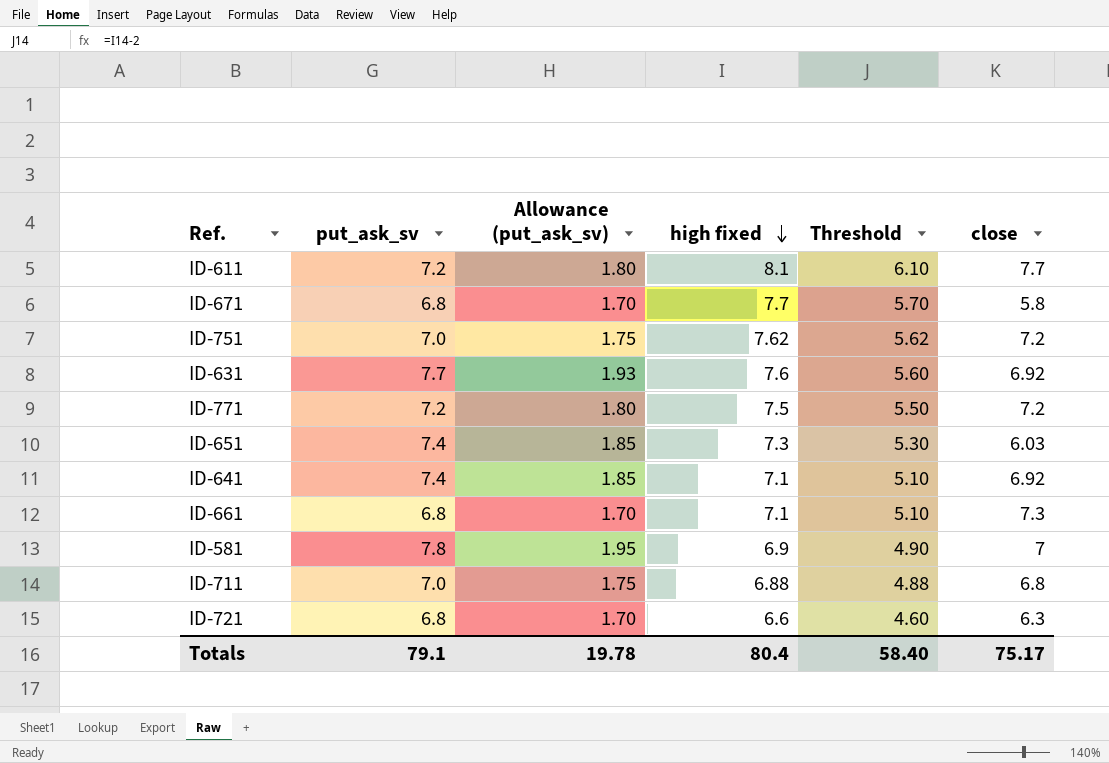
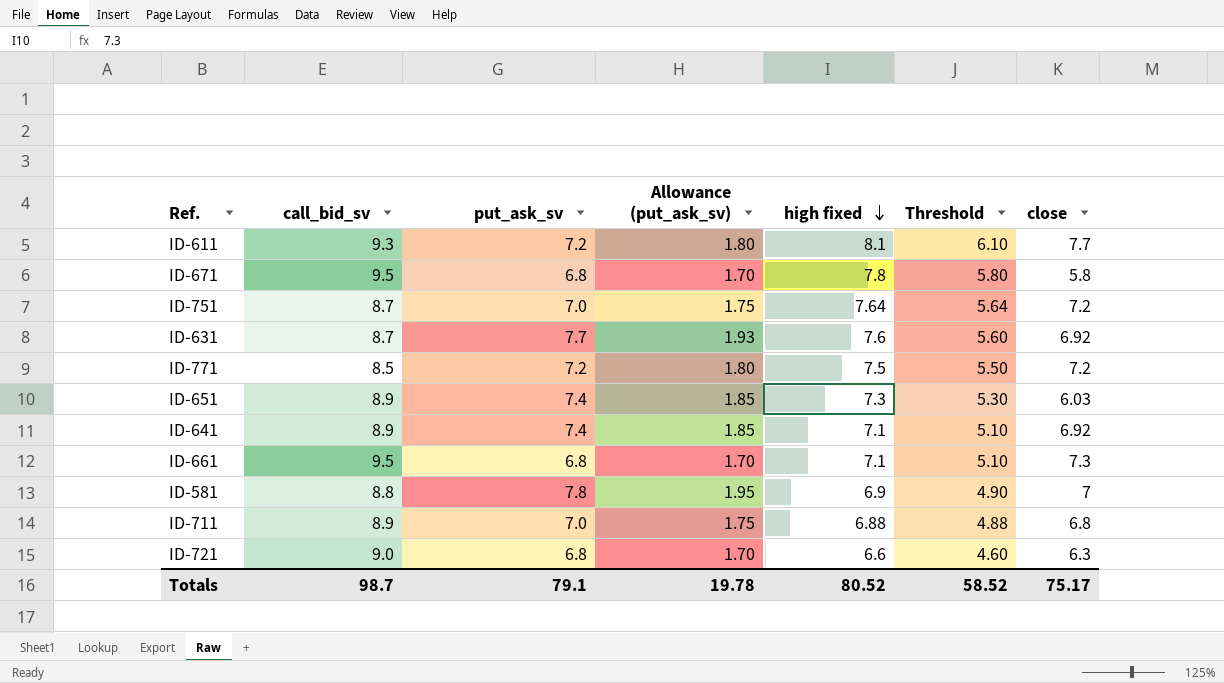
column call_bid_sv | position: none -> 2
ID-671 | high fixed: 7.7 -> 7.8
ID-671 | Threshold: 5.70 -> 5.80
ID-751 | high fixed: 7.62 -> 7.64
ID-751 | Threshold: 5.62 -> 5.64
Totals | high fixed: 80.4 -> 80.52
Totals | Threshold: 58.40 -> 58.52

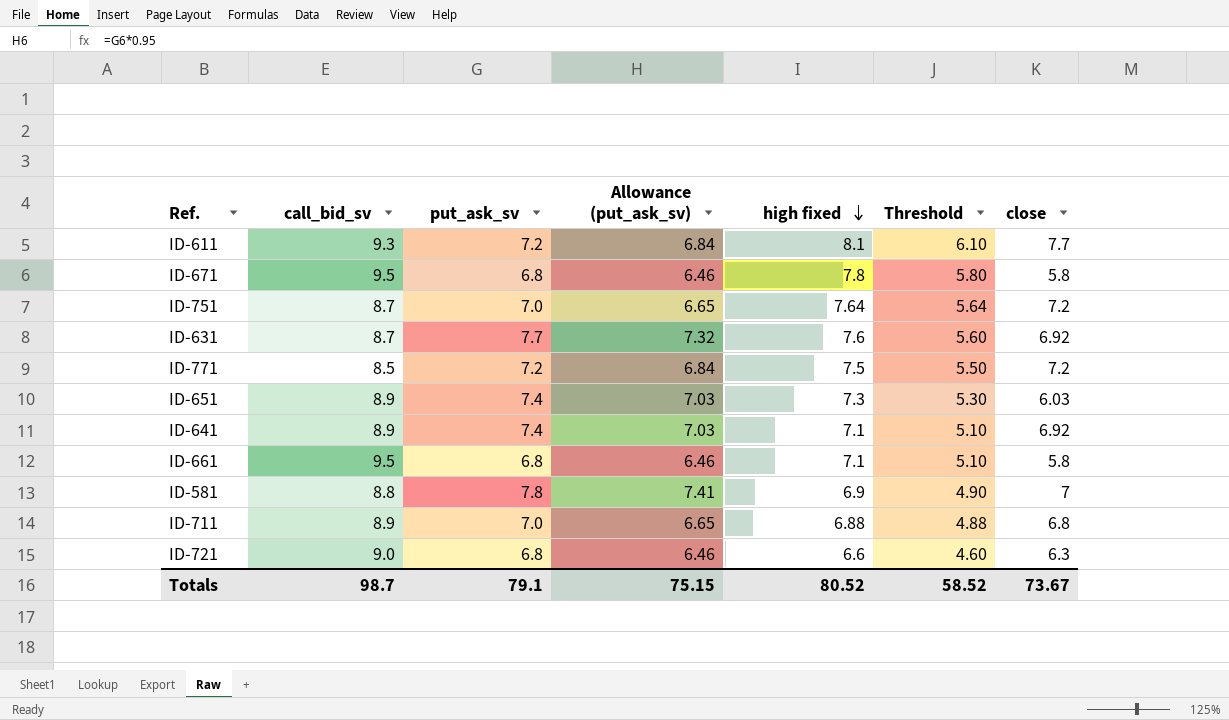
column Allowance (put_ask_sv) | formula: [put_ask_sv] * 0.25 -> [put_ask_sv] * 0.95
ID-661 | close: 7.3 -> 5.8
Totals | Allowance (put_ask_sv): 19.78 -> 75.15
Totals | close: 75.17 -> 73.67

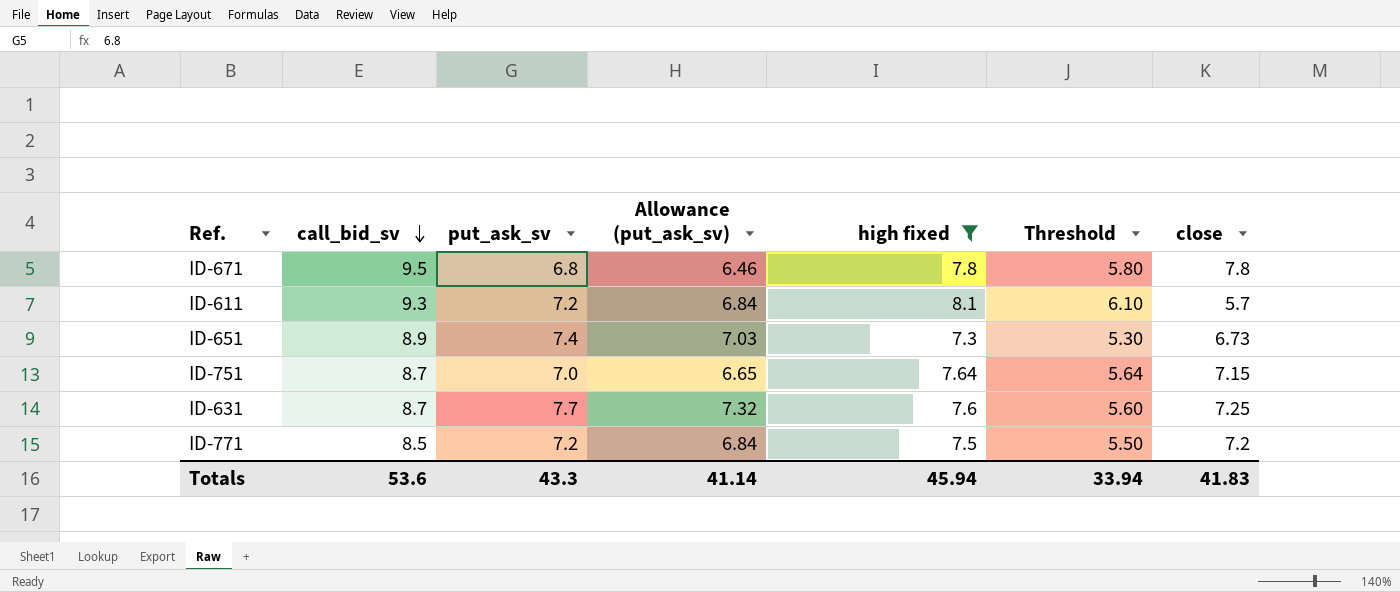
filter: none -> high fixed >= 7.3
row order: high fixed descending -> call_bid_sv descending
ID-671 | close: 5.8 -> 7.8
ID-611 | close: 7.7 -> 5.7
ID-651 | close: 6.03 -> 6.73
ID-751 | close: 7.2 -> 7.15
ID-631 | close: 6.92 -> 7.25
Totals | call_bid_sv: 98.7 -> 53.6
Totals | put_ask_sv: 79.1 -> 43.3
Totals | Allowance (put_ask_sv): 75.15 -> 41.14
Totals | high fixed: 80.52 -> 45.94
Totals | Threshold: 58.52 -> 33.94
Totals | close: 73.67 -> 41.83

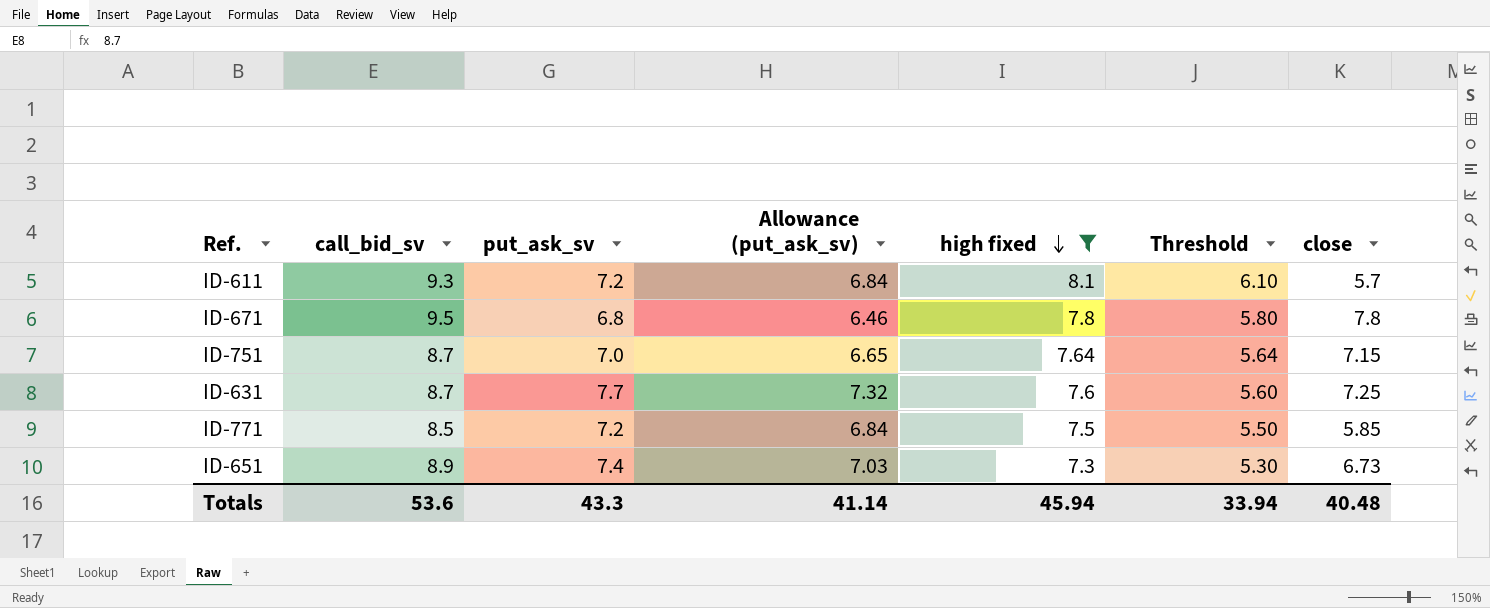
row order: call_bid_sv descending -> high fixed descending
ID-771 | close: 7.2 -> 5.85
Totals | close: 41.83 -> 40.48

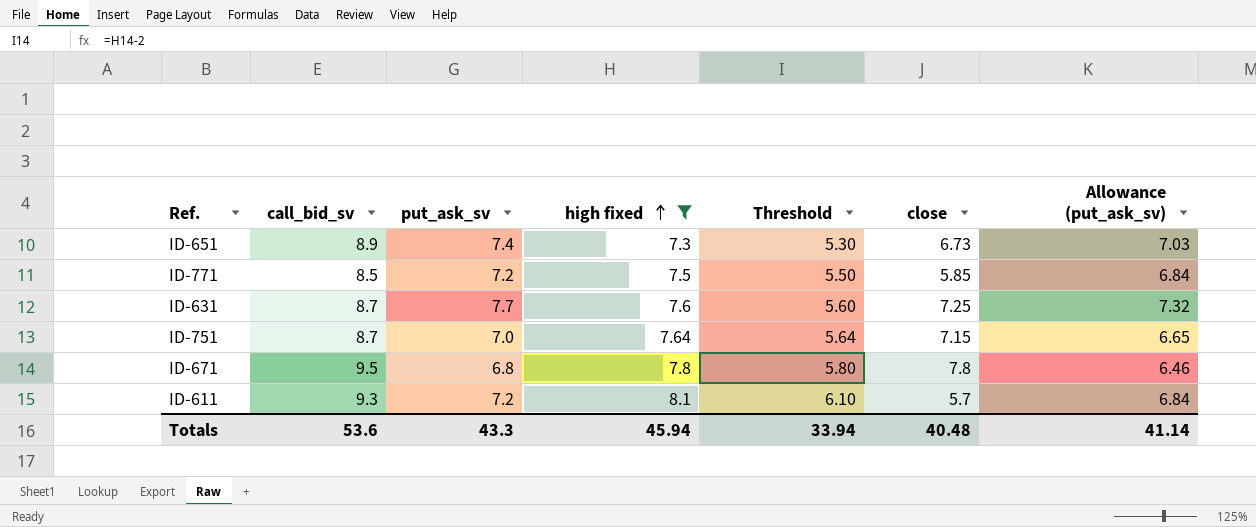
row order: high fixed descending -> high fixed ascending
column Allowance (put_ask_sv) | position: 4 -> 7

